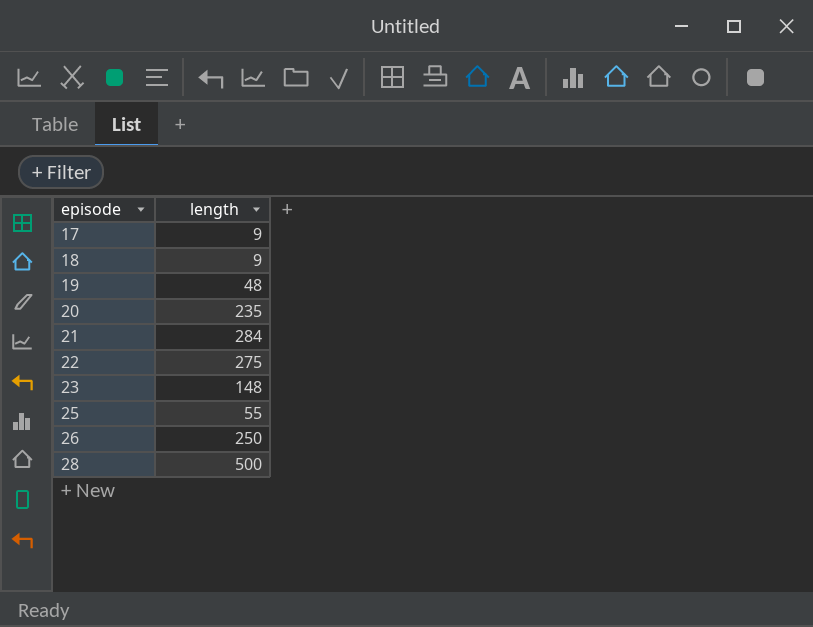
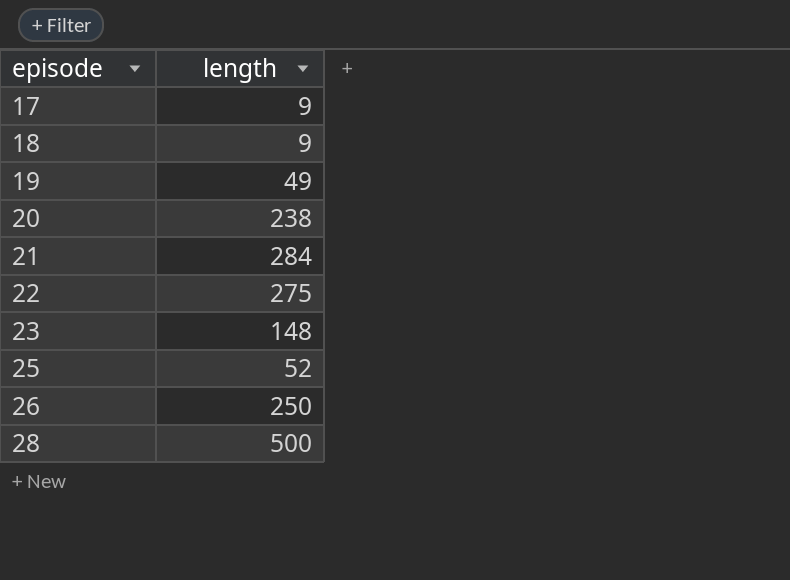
19 | length: 48 -> 49
20 | length: 235 -> 238
25 | length: 55 -> 52

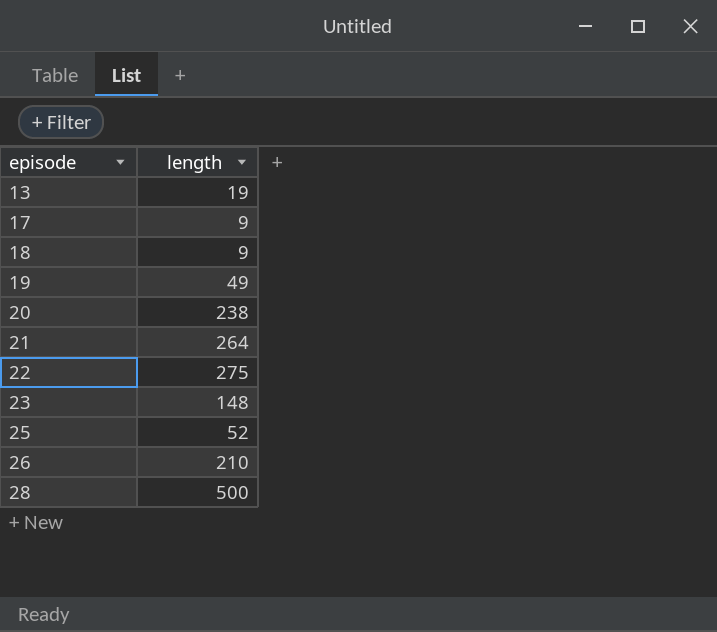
row 13: none -> 19
21 | length: 284 -> 264
26 | length: 250 -> 210

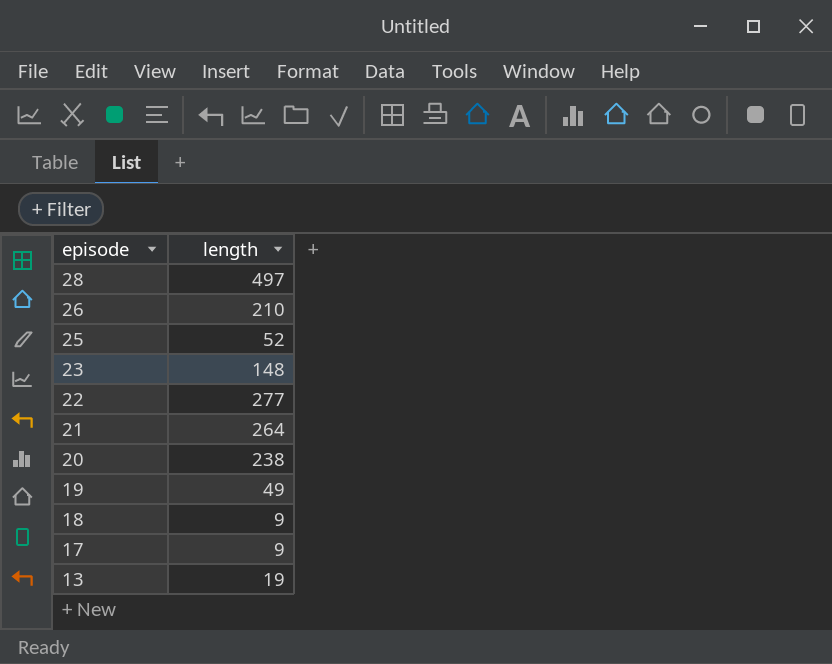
row order: episode ascending -> episode descending
28 | length: 500 -> 497
22 | length: 275 -> 277

